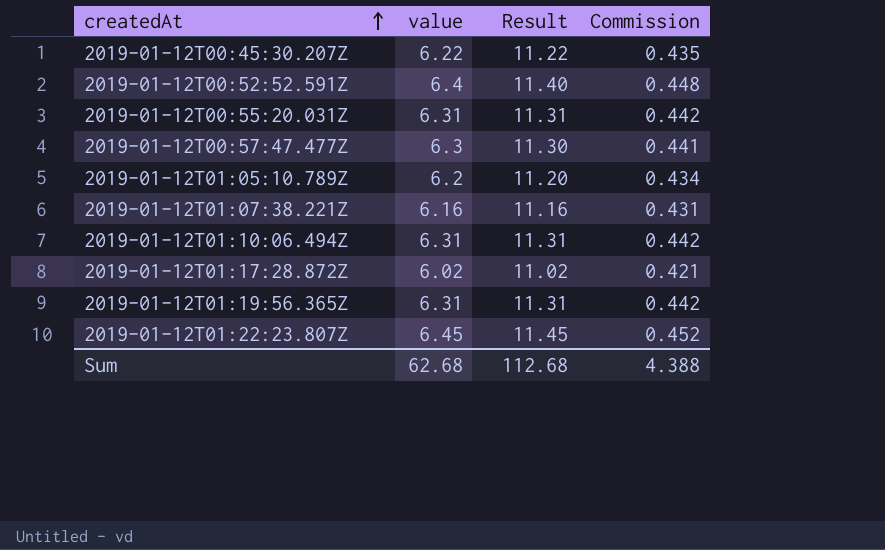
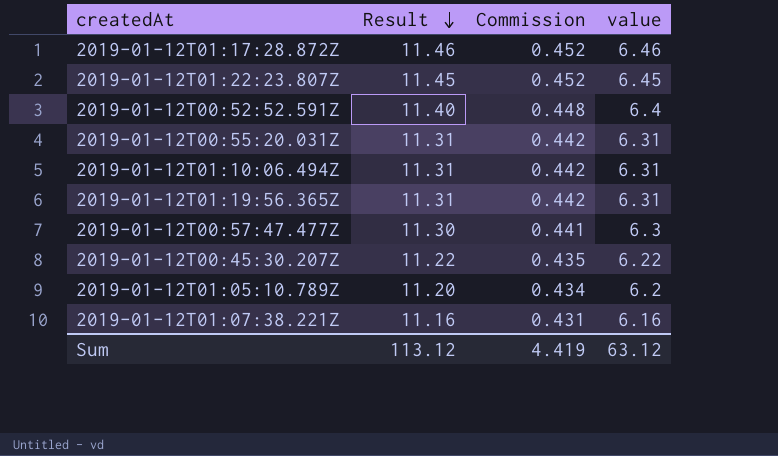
row order: createdAt ascending -> Result descending
column value | position: 2 -> 4
2019-01-12T01:17:28.872Z | Result: 11.02 -> 11.46
2019-01-12T01:17:28.872Z | Commission: 0.421 -> 0.452
2019-01-12T01:17:28.872Z | value: 6.02 -> 6.46
Sum | Result: 112.68 -> 113.12
Sum | Commission: 4.388 -> 4.419
Sum | value: 62.68 -> 63.12

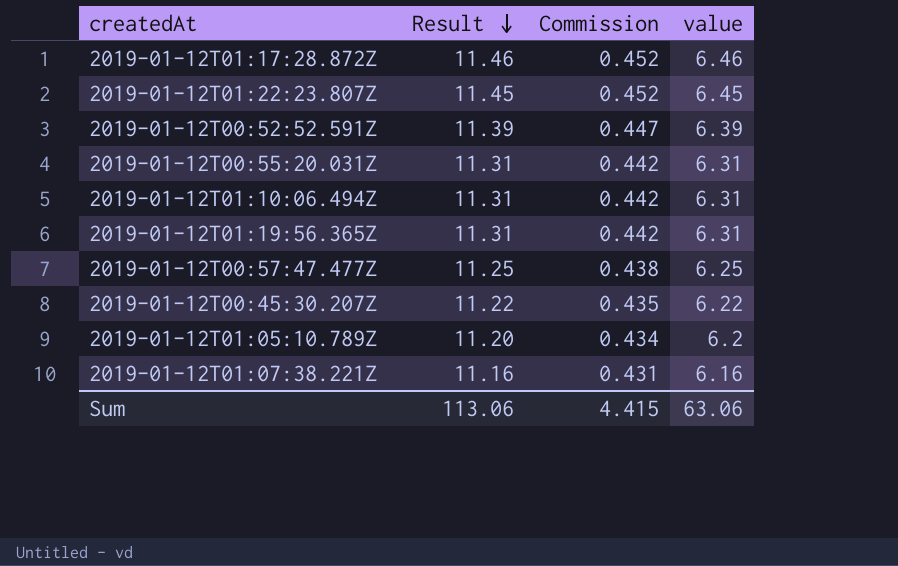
2019-01-12T00:52:52.591Z | Result: 11.40 -> 11.39
2019-01-12T00:52:52.591Z | Commission: 0.448 -> 0.447
2019-01-12T00:52:52.591Z | value: 6.4 -> 6.39
2019-01-12T00:57:47.477Z | Result: 11.30 -> 11.25
2019-01-12T00:57:47.477Z | Commission: 0.441 -> 0.438
2019-01-12T00:57:47.477Z | value: 6.3 -> 6.25
Sum | Result: 113.12 -> 113.06
Sum | Commission: 4.419 -> 4.415
Sum | value: 63.12 -> 63.06

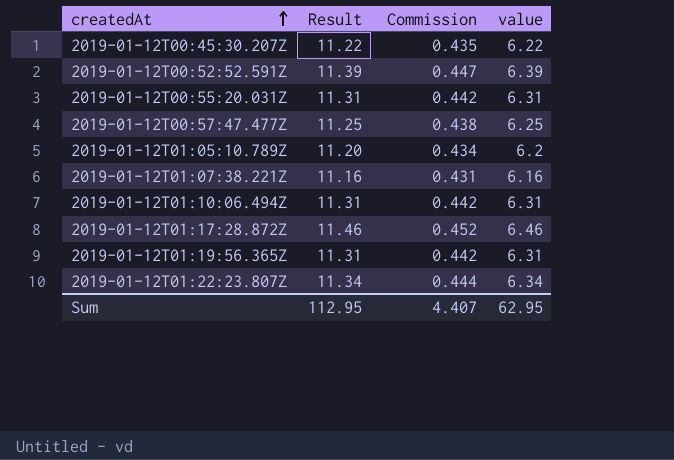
row order: Result descending -> createdAt ascending
2019-01-12T01:22:23.807Z | Result: 11.45 -> 11.34
2019-01-12T01:22:23.807Z | Commission: 0.452 -> 0.444
2019-01-12T01:22:23.807Z | value: 6.45 -> 6.34
Sum | Result: 113.06 -> 112.95
Sum | Commission: 4.415 -> 4.407
Sum | value: 63.06 -> 62.95

